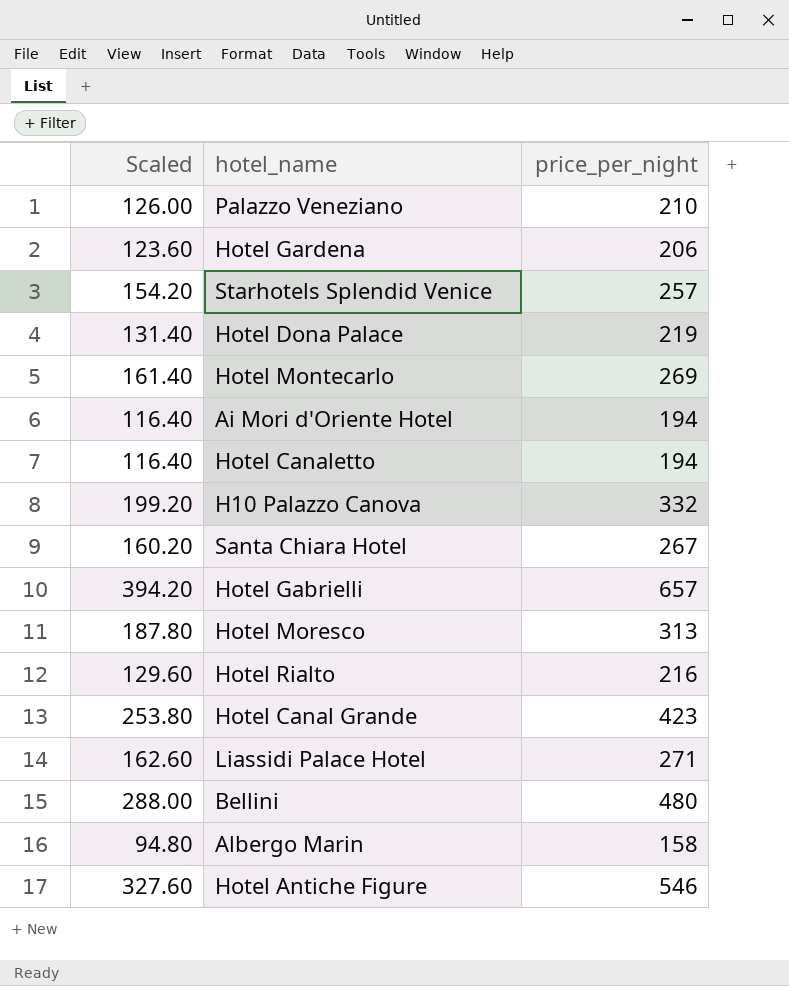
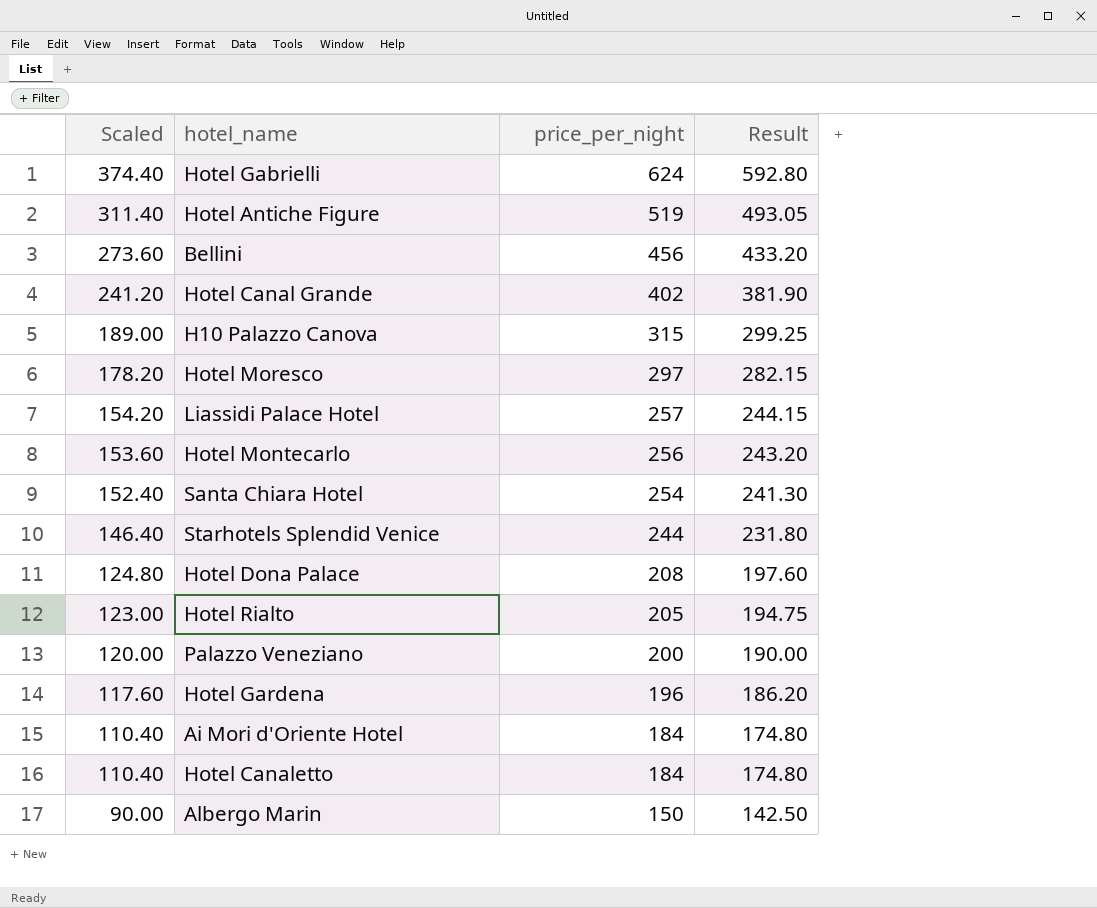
row order: none -> Scaled descending
column Result | formula: none -> [price_per_night] * 0.95
Hotel Gabrielli | Scaled: 394.20 -> 374.40
Hotel Gabrielli | price_per_night: 657 -> 624
Hotel Antiche Figure | Scaled: 327.60 -> 311.40
Hotel Antiche Figure | price_per_night: 546 -> 519
Bellini | Scaled: 288.00 -> 273.60
Bellini | price_per_night: 480 -> 456
Hotel Canal Grande | Scaled: 253.80 -> 241.20
Hotel Canal Grande | price_per_night: 423 -> 402
H10 Palazzo Canova | Scaled: 199.20 -> 189.00
H10 Palazzo Canova | price_per_night: 332 -> 315
Hotel Moresco | Scaled: 187.80 -> 178.20
Hotel Moresco | price_per_night: 313 -> 297
Liassidi Palace Hotel | Scaled: 162.60 -> 154.20
Liassidi Palace Hotel | price_per_night: 271 -> 257
Hotel Montecarlo | Scaled: 161.40 -> 153.60
Hotel Montecarlo | price_per_night: 269 -> 256
Santa Chiara Hotel | Scaled: 160.20 -> 152.40
Santa Chiara Hotel | price_per_night: 267 -> 254
Starhotels Splendid Venice | Scaled: 154.20 -> 146.40
Starhotels Splendid Venice | price_per_night: 257 -> 244
Hotel Dona Palace | Scaled: 131.40 -> 124.80
Hotel Dona Palace | price_per_night: 219 -> 208
Hotel Rialto | Scaled: 129.60 -> 123.00
Hotel Rialto | price_per_night: 216 -> 205
Palazzo Veneziano | Scaled: 126.00 -> 120.00
Palazzo Veneziano | price_per_night: 210 -> 200
Hotel Gardena | Scaled: 123.60 -> 117.60
Hotel Gardena | price_per_night: 206 -> 196
Ai Mori d'Oriente Hotel | Scaled: 116.40 -> 110.40
Ai Mori d'Oriente Hotel | price_per_night: 194 -> 184
Hotel Canaletto | Scaled: 116.40 -> 110.40
Hotel Canaletto | price_per_night: 194 -> 184
Albergo Marin | Scaled: 94.80 -> 90.00
Albergo Marin | price_per_night: 158 -> 150

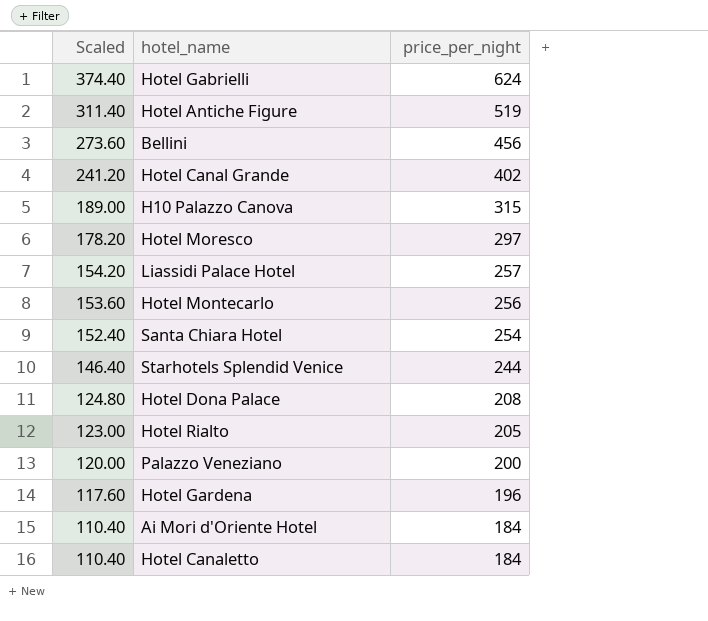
column Result | formula: [price_per_night] * 0.95 -> none
row Albergo Marin: 90.00 | 150 | 142.50 -> none

